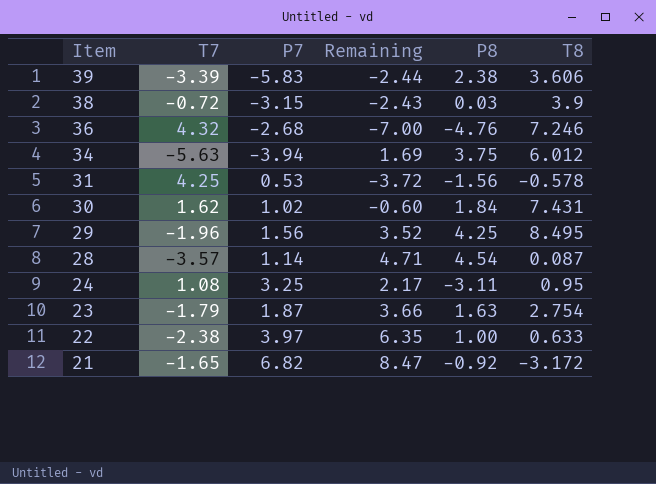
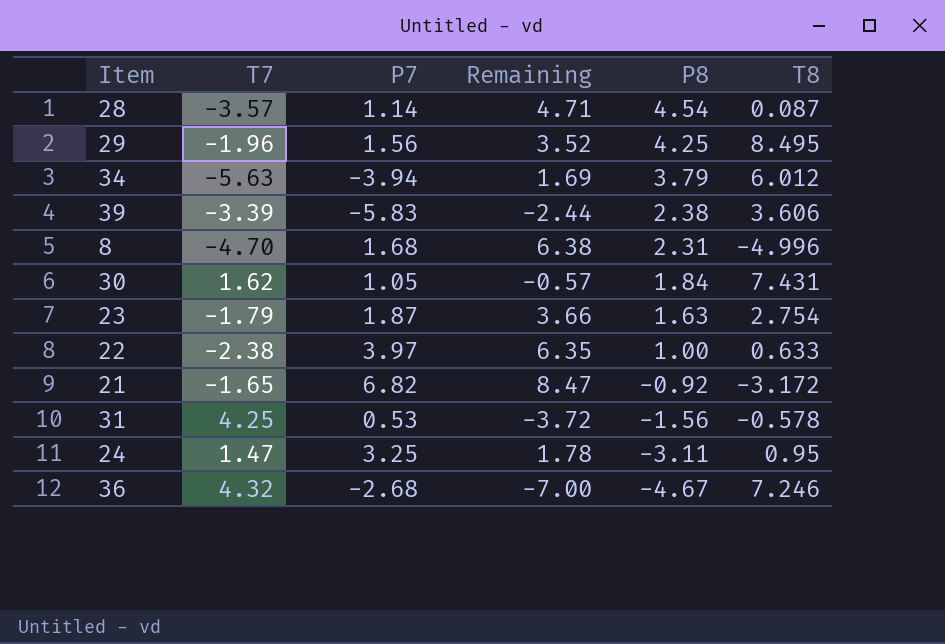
row order: Item descending -> P8 descending
row 38: -0.72 | -3.15 | -2.43 | 0.03 | 3.9 -> none
34 | P8: 3.75 -> 3.79
row 8: none -> -4.70 | 1.68 | 6.38 | 2.31 | -4.996
30 | P7: 1.02 -> 1.05
30 | Remaining: -0.60 -> -0.57
24 | T7: 1.08 -> 1.47
24 | Remaining: 2.17 -> 1.78
36 | P8: -4.76 -> -4.67

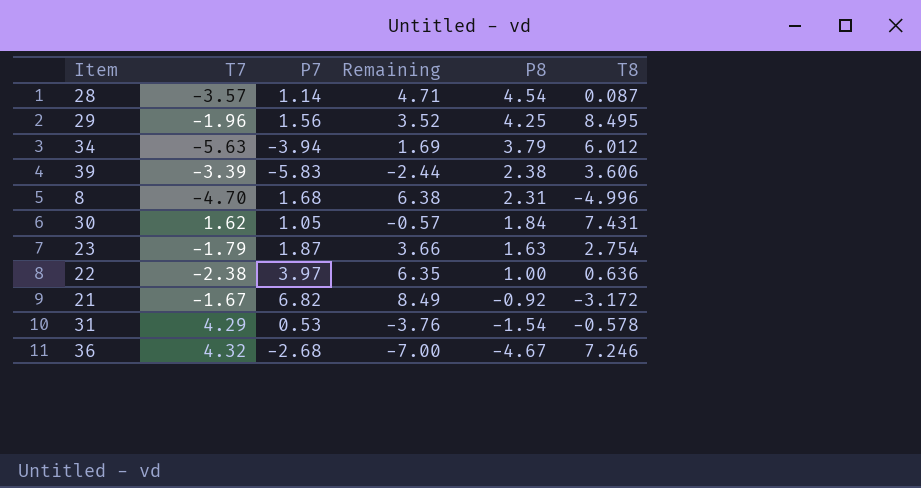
row 24: 1.47 | 3.25 | 1.78 | -3.11 | 0.95 -> none
22 | T8: 0.633 -> 0.636
21 | T7: -1.65 -> -1.67
21 | Remaining: 8.47 -> 8.49
31 | T7: 4.25 -> 4.29
31 | Remaining: -3.72 -> -3.76
31 | P8: -1.56 -> -1.54

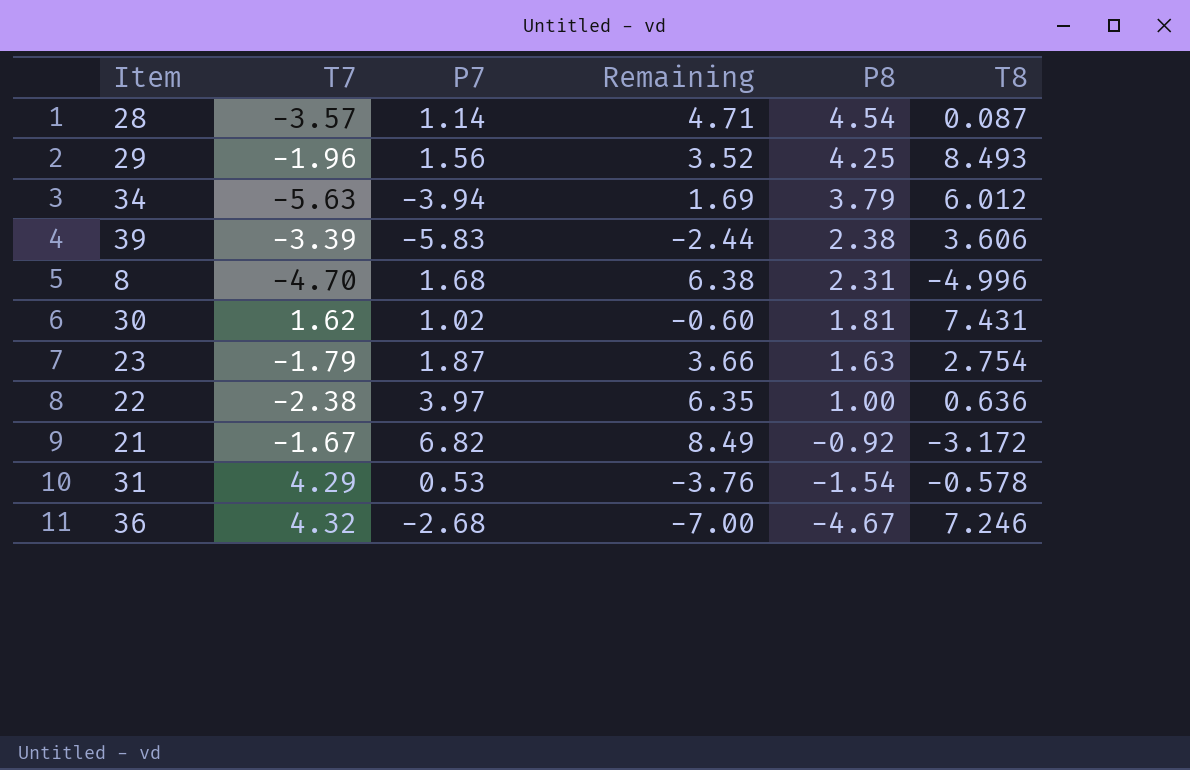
29 | T8: 8.495 -> 8.493
30 | P7: 1.05 -> 1.02
30 | Remaining: -0.57 -> -0.60
30 | P8: 1.84 -> 1.81

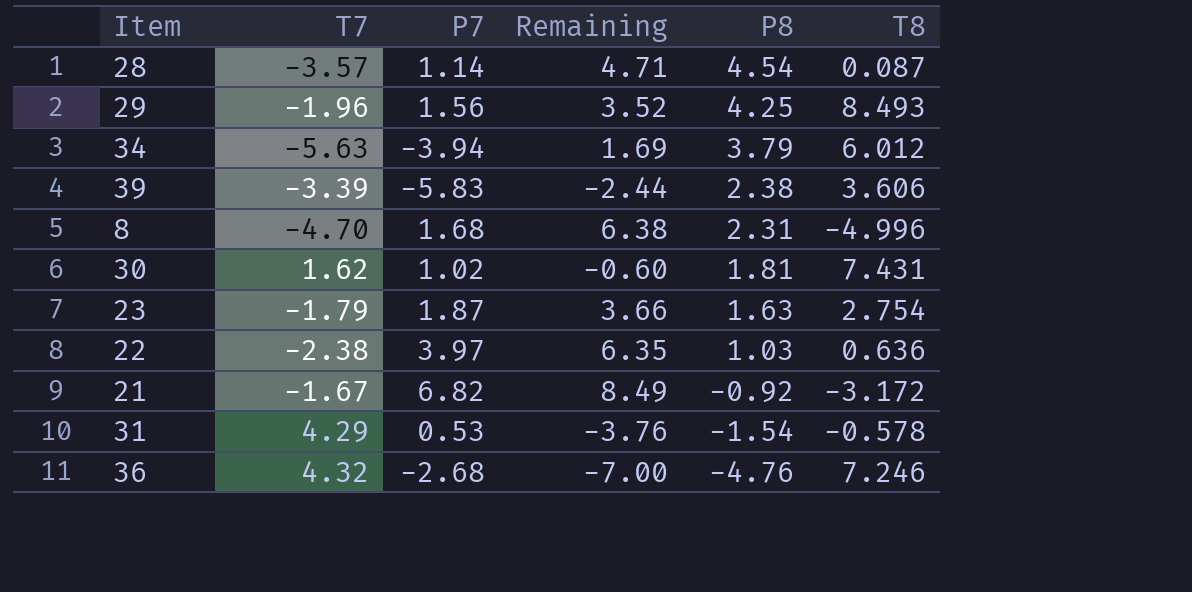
22 | P8: 1.00 -> 1.03
36 | P8: -4.67 -> -4.76

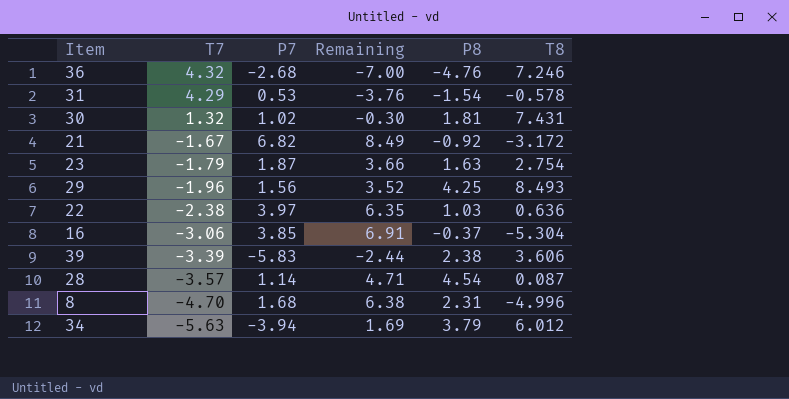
row order: P8 descending -> T7 descending
30 | T7: 1.62 -> 1.32
30 | Remaining: -0.60 -> -0.30
row 16: none -> -3.06 | 3.85 | 6.91 | -0.37 | -5.304

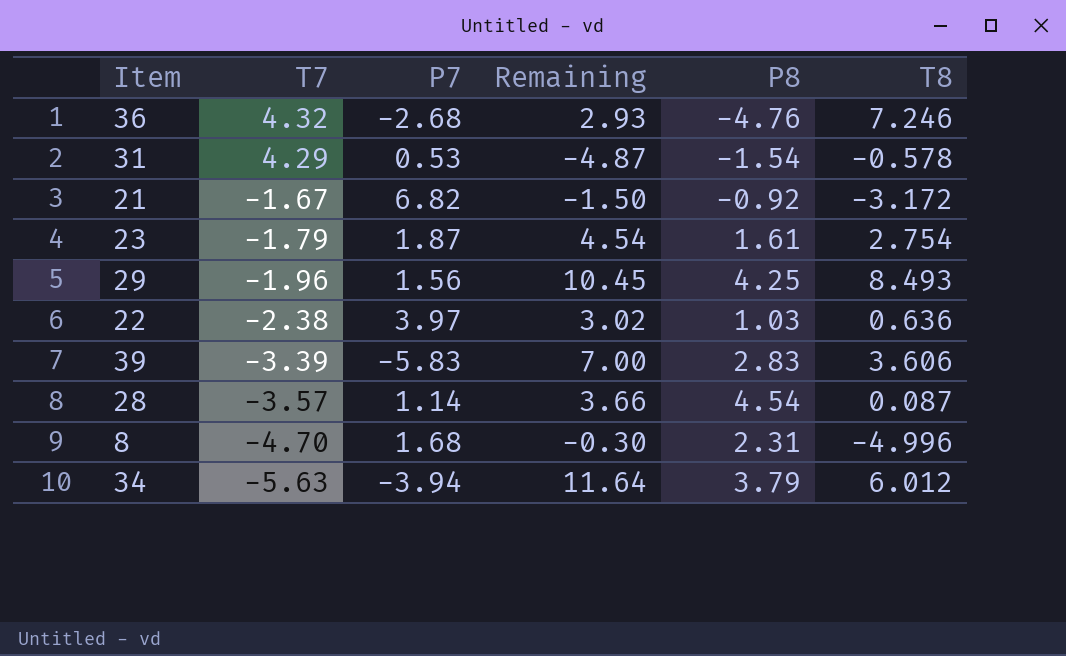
column Remaining | formula: [P7] - [T7] -> [T8] - [T7]
row 30: 1.32 | 1.02 | -0.30 | 1.81 | 7.431 -> none
row 16: -3.06 | 3.85 | 6.91 | -0.37 | -5.304 -> none
23 | P8: 1.63 -> 1.61
39 | P8: 2.38 -> 2.83

